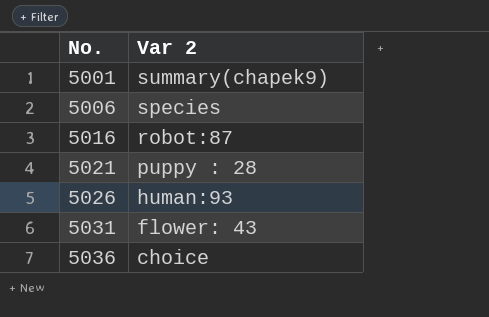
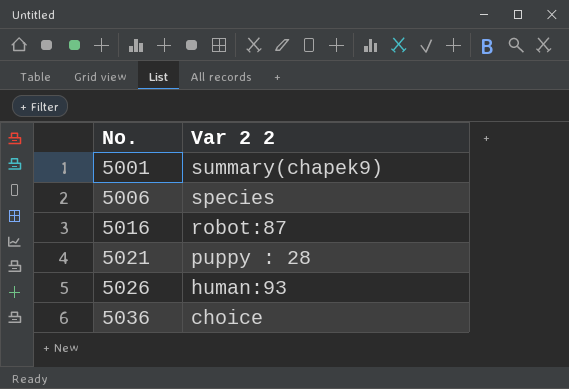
column name: Var 2 -> Var 2 2
row 5031: flower: 43 -> none

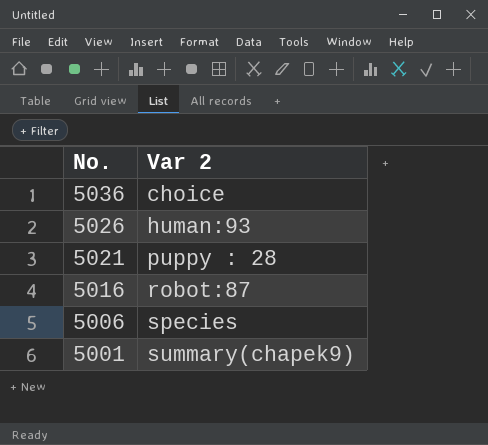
row order: No. ascending -> No. descending
column name: Var 2 2 -> Var 2

